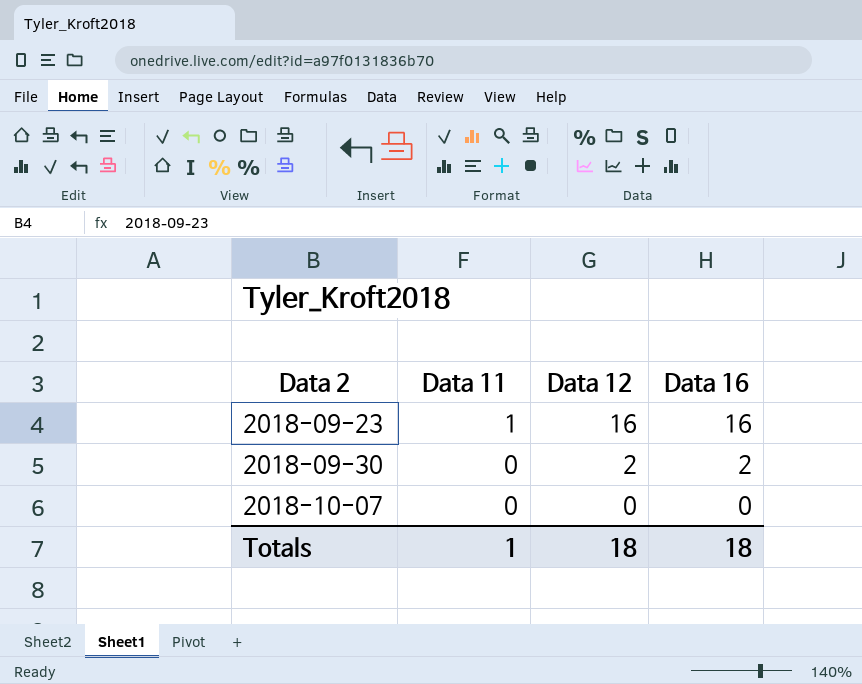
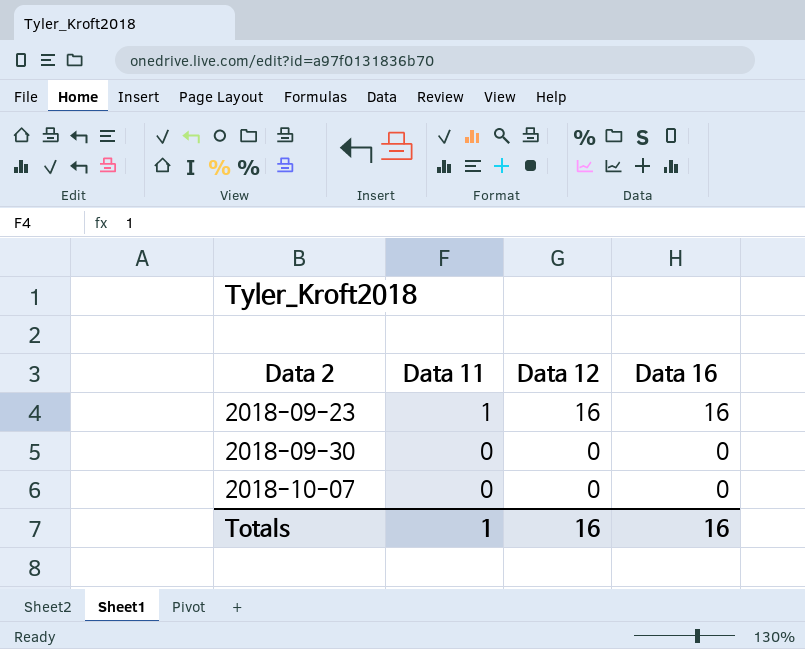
2018-09-30 | Data 12: 2 -> 0
2018-09-30 | Data 16: 2 -> 0
Totals | Data 12: 18 -> 16
Totals | Data 16: 18 -> 16

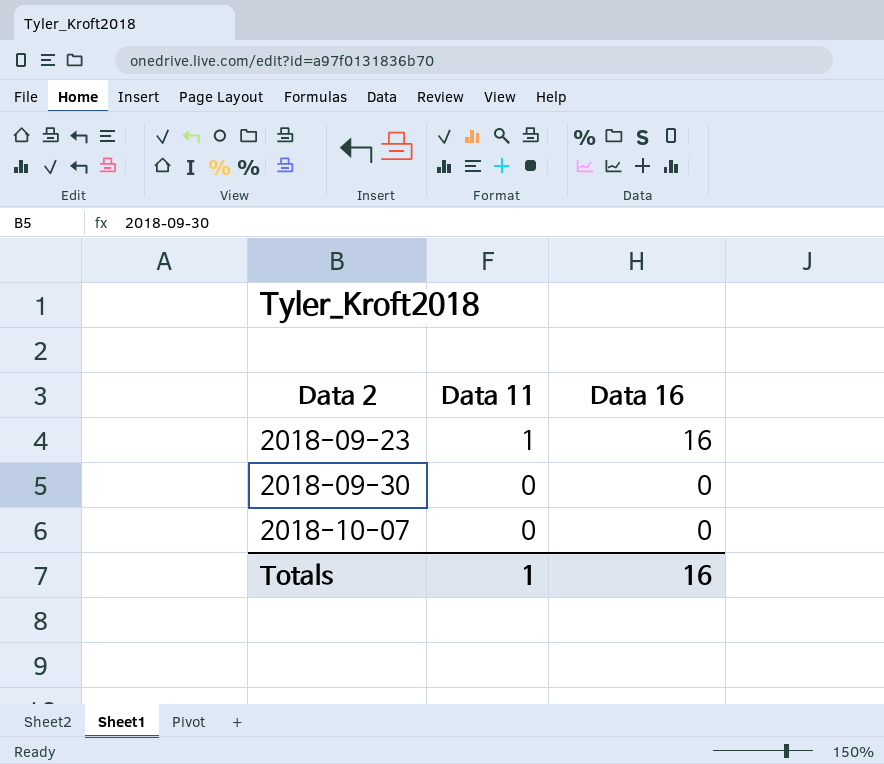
column Data 12 | position: 3 -> none

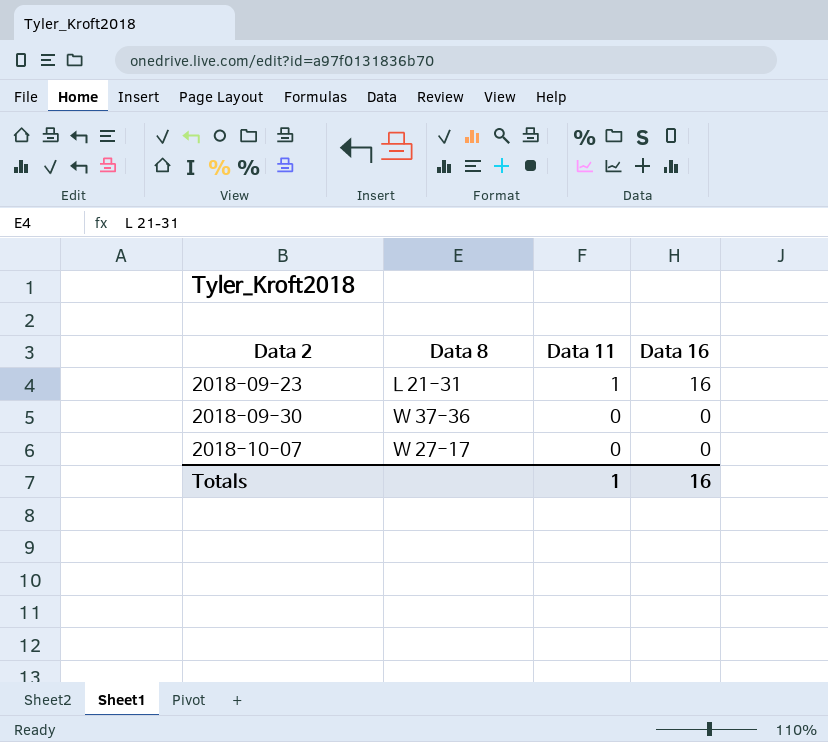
column Data 8 | position: none -> 2

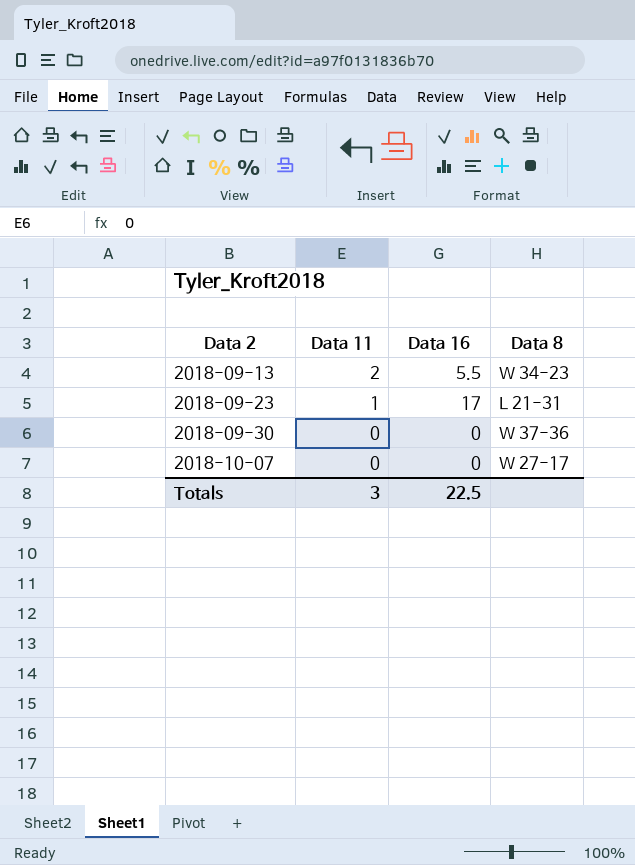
column Data 8 | position: 2 -> 4
row 2018-09-13: none -> 2 | 5.5 | W 34-23
2018-09-23 | Data 16: 16 -> 17
Totals | Data 11: 1 -> 3
Totals | Data 16: 16 -> 22.5

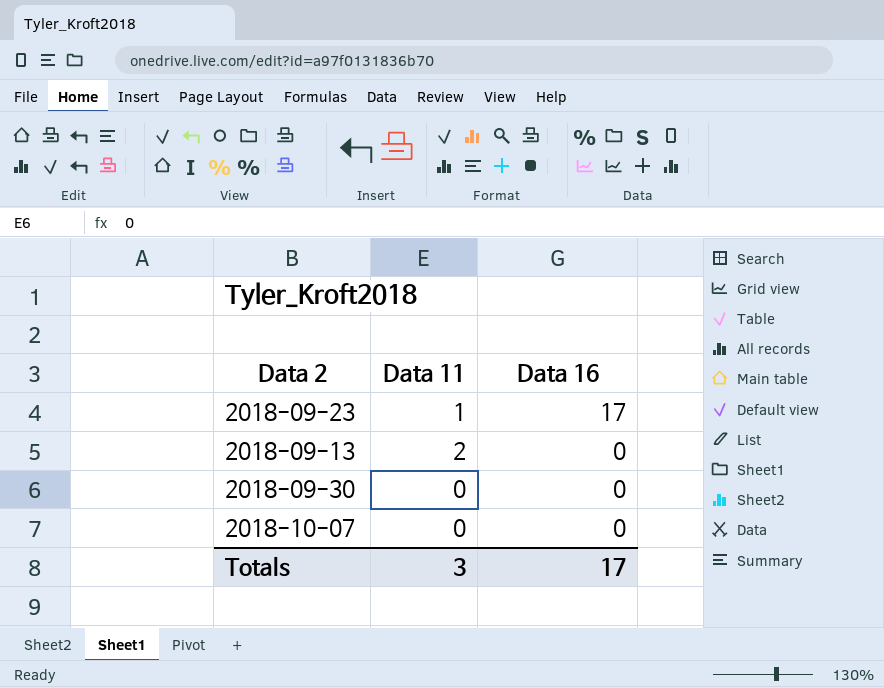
row order: Data 2 ascending -> Data 16 descending
column Data 8 | position: 4 -> none
2018-09-13 | Data 16: 5.5 -> 0
Totals | Data 16: 22.5 -> 17

